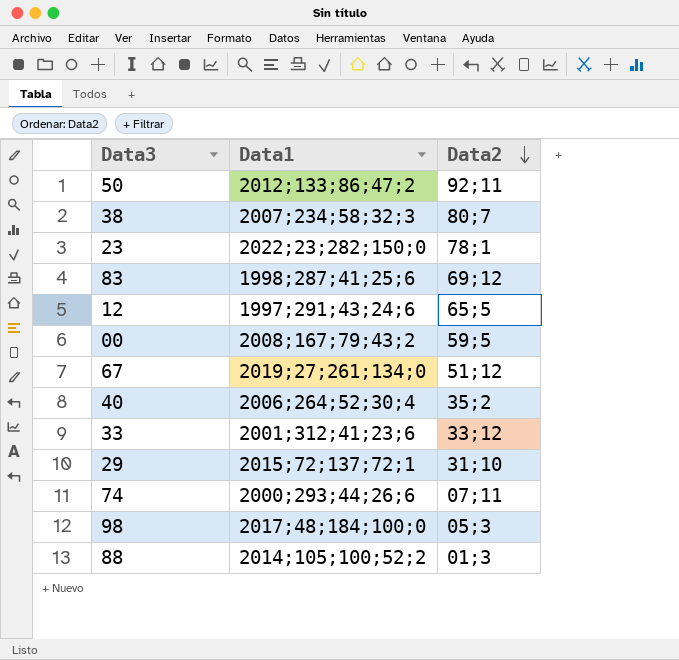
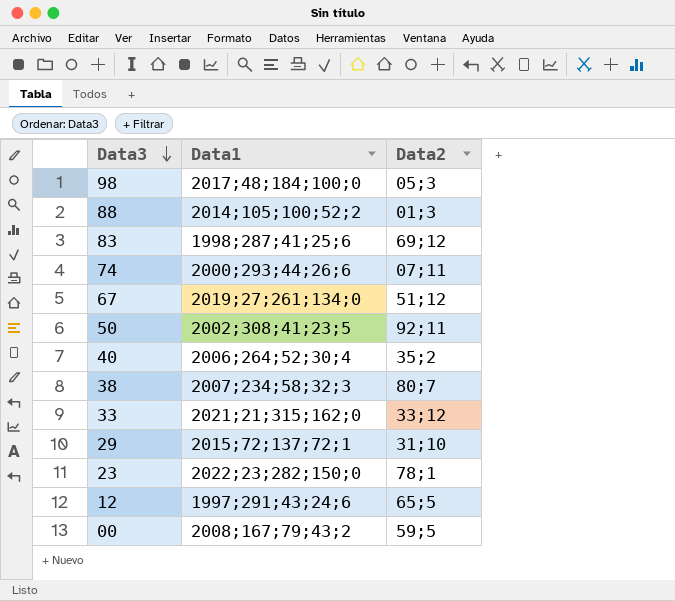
row order: Data2 descending -> Data3 descending
50 | Data1: 2012;133;86;47;2 -> 2002;308;41;23;5
33 | Data1: 2001;312;41;23;6 -> 2021;21;315;162;0

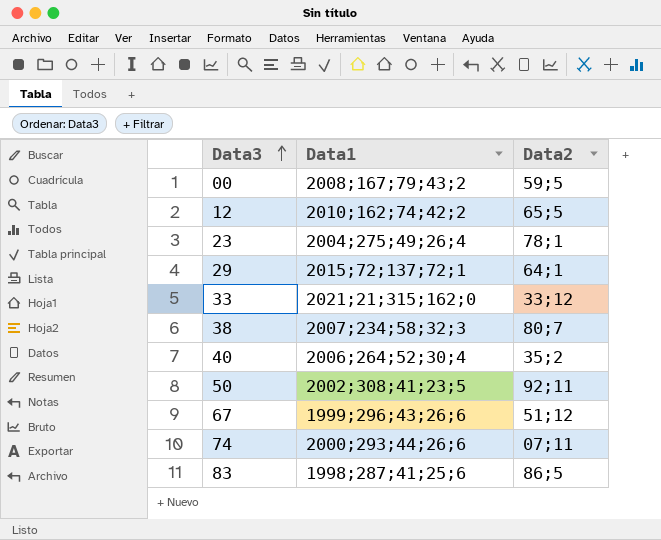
row order: Data3 descending -> Data3 ascending
row 98: 2017;48;184;100;0 | 05;3 -> none
row 88: 2014;105;100;52;2 | 01;3 -> none
12 | Data1: 1997;291;43;24;6 -> 2010;162;74;42;2
23 | Data1: 2022;23;282;150;0 -> 2004;275;49;26;4
29 | Data2: 31;10 -> 64;1
67 | Data1: 2019;27;261;134;0 -> 1999;296;43;26;6
83 | Data2: 69;12 -> 86;5

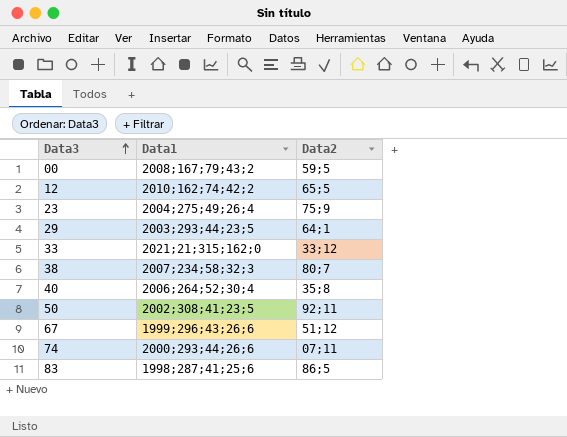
23 | Data2: 78;1 -> 75;9
29 | Data1: 2015;72;137;72;1 -> 2003;293;44;23;5
40 | Data2: 35;2 -> 35;8

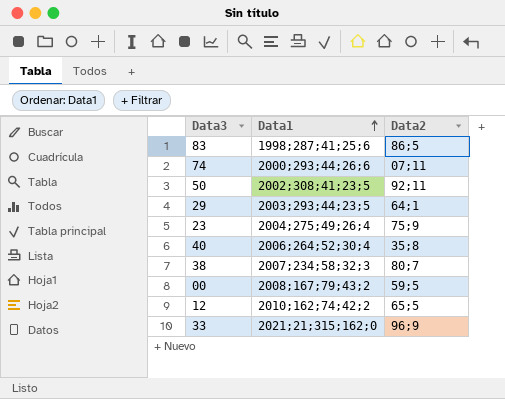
row order: Data3 ascending -> Data1 ascending
row 67: 1999;296;43;26;6 | 51;12 -> none
33 | Data2: 33;12 -> 96;9

